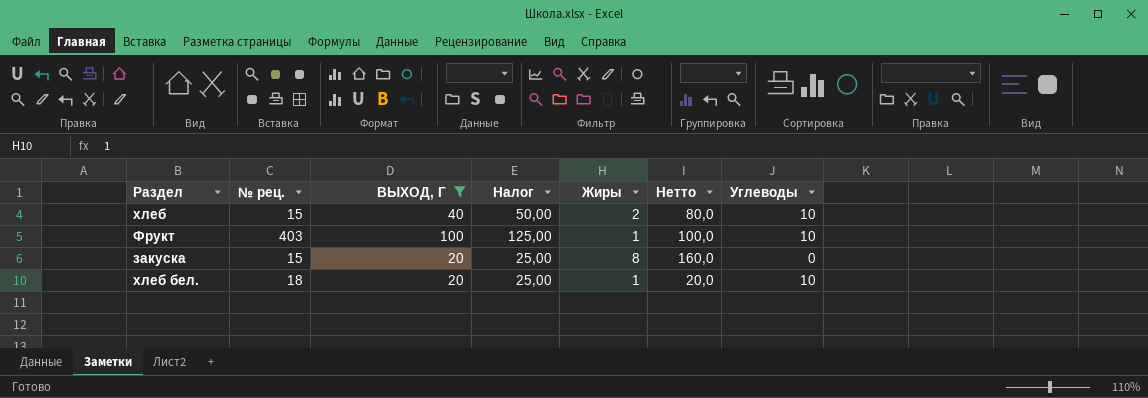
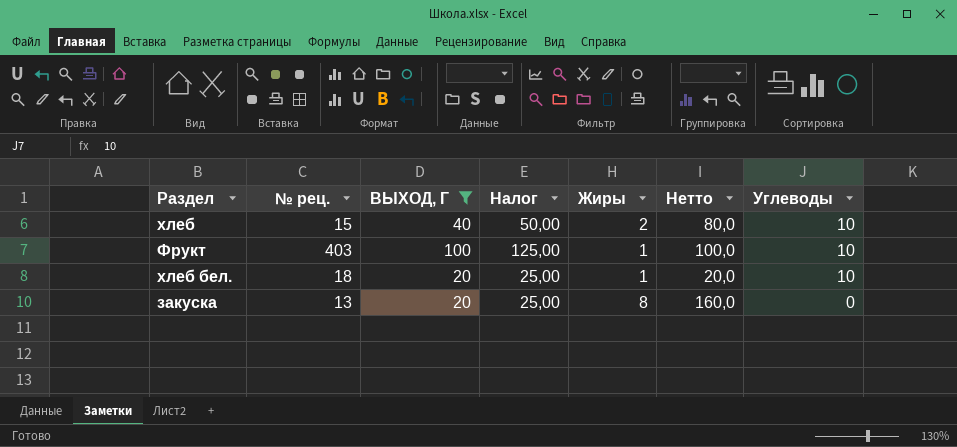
row order: none -> Углеводы descending
закуска | № рец.: 15 -> 13

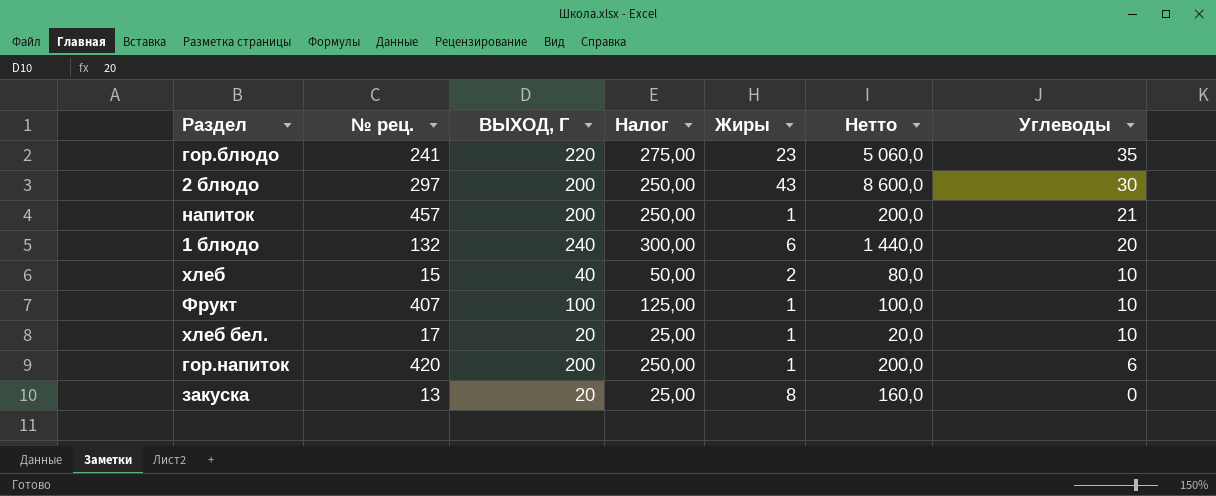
filter: ВЫХОД, Г <= 100 -> none
Фрукт | № рец.: 403 -> 407
хлеб бел. | № рец.: 18 -> 17

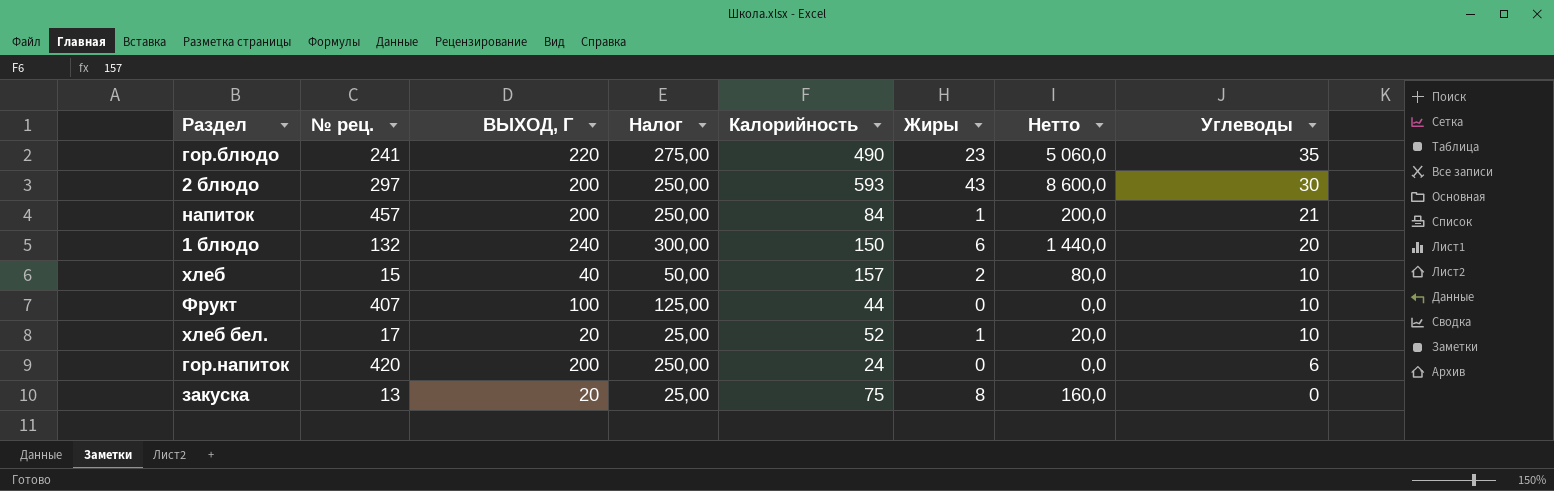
column Калорийность | position: none -> 5
Фрукт | Жиры: 1 -> 0
Фрукт | Нетто: 100,0 -> 0,0
гор.напиток | Жиры: 1 -> 0
гор.напиток | Нетто: 200,0 -> 0,0

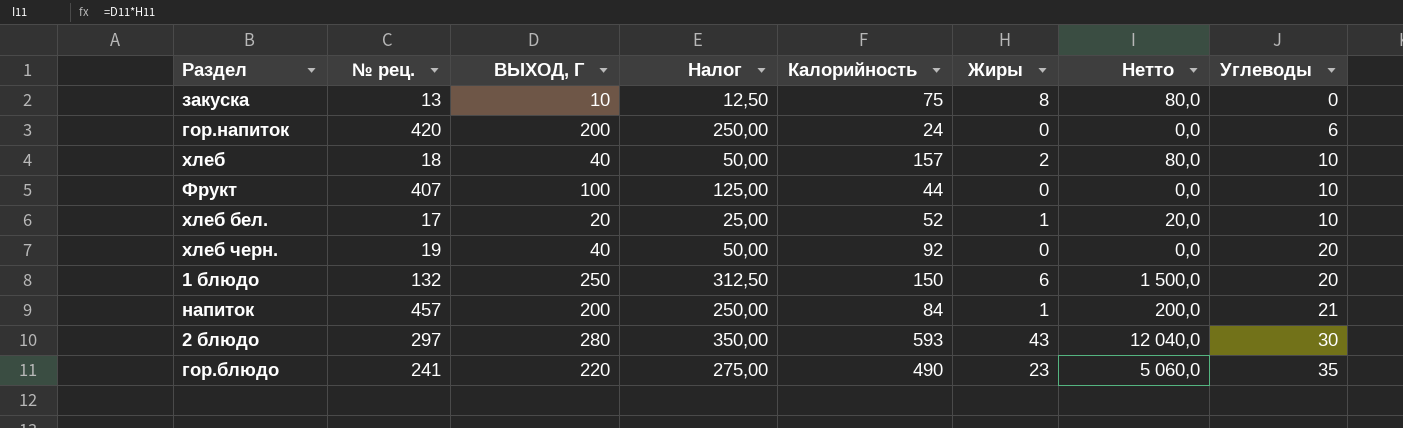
row order: Углеводы descending -> Углеводы ascending
закуска | ВЫХОД, Г: 20 -> 10
закуска | Налог: 25,00 -> 12,50
закуска | Нетто: 160,0 -> 80,0
хлеб | № рец.: 15 -> 18
row хлеб черн.: none -> 19 | 40 | 50,00 | 92 | 0 | 0,0 | 20
1 блюдо | ВЫХОД, Г: 240 -> 250
1 блюдо | Налог: 300,00 -> 312,50
1 блюдо | Нетто: 1 440,0 -> 1 500,0
2 блюдо | ВЫХОД, Г: 200 -> 280
2 блюдо | Налог: 250,00 -> 350,00
2 блюдо | Нетто: 8 600,0 -> 12 040,0

